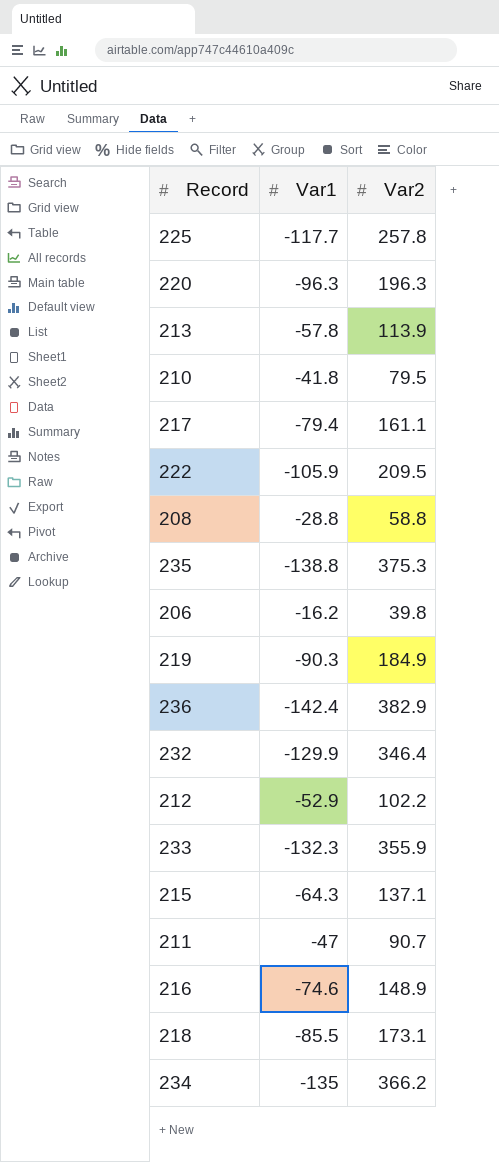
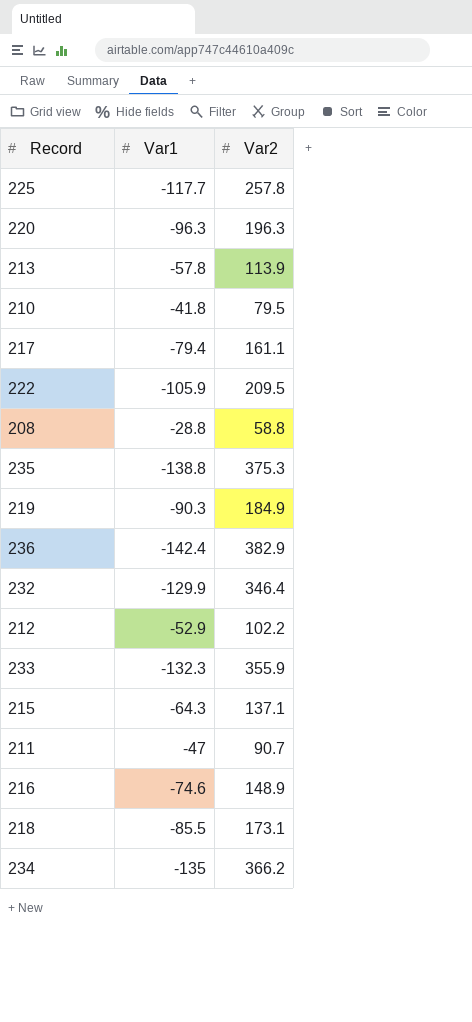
row 206: -16.2 | 39.8 -> none

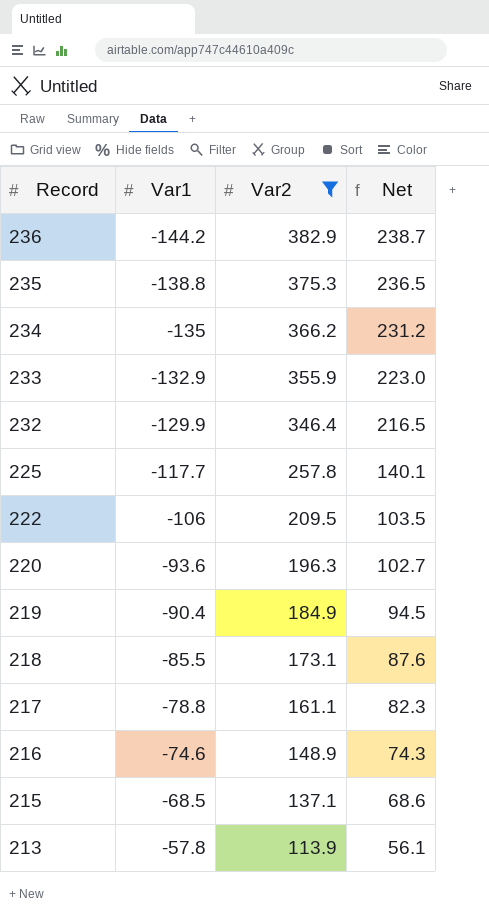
filter: none -> Var2 >= 113.9
row order: none -> Record descending
column Net | formula: none -> [Var1] + [Var2]
236 | Var1: -142.4 -> -144.2
233 | Var1: -132.3 -> -132.9
222 | Var1: -105.9 -> -106
220 | Var1: -96.3 -> -93.6
219 | Var1: -90.3 -> -90.4
217 | Var1: -79.4 -> -78.8
215 | Var1: -64.3 -> -68.5

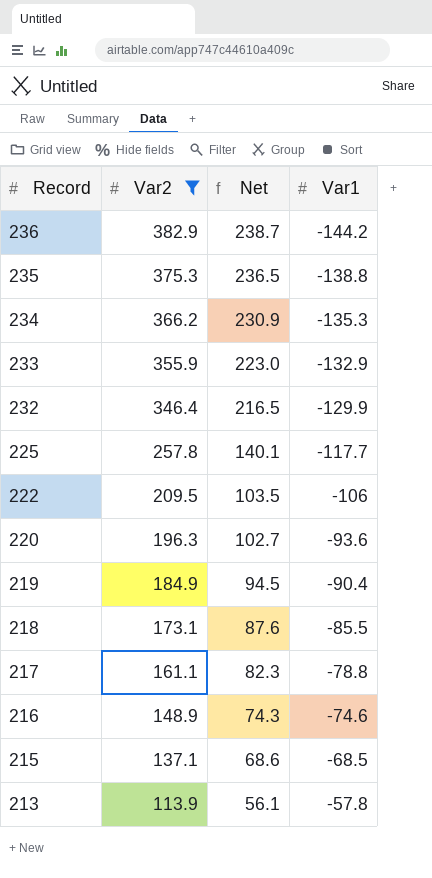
column Var1 | position: 2 -> 4
234 | Net: 231.2 -> 230.9
234 | Var1: -135 -> -135.3

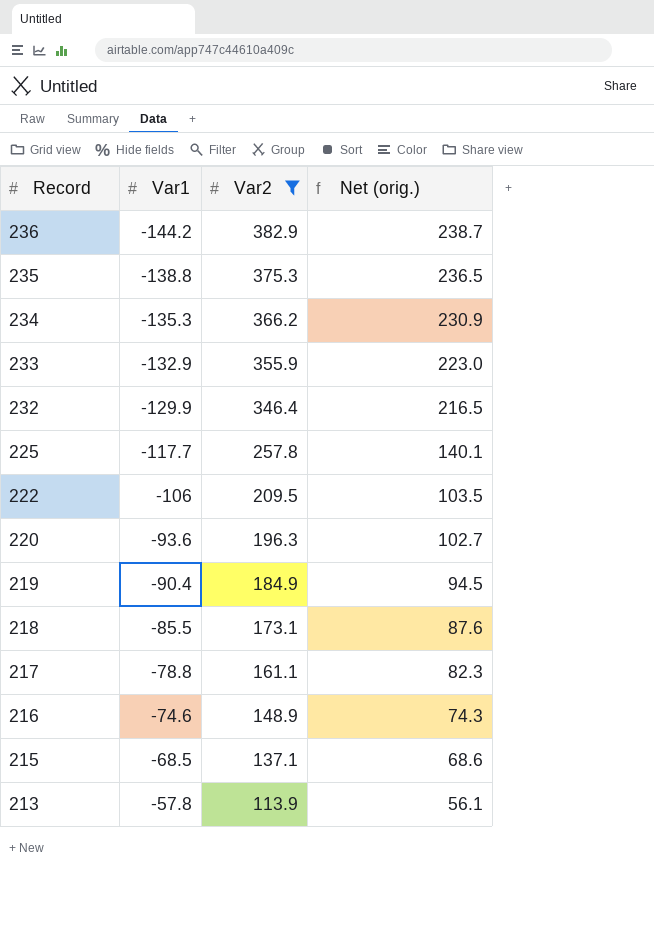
column Var1 | position: 4 -> 2
column name: Net -> Net (orig.)

